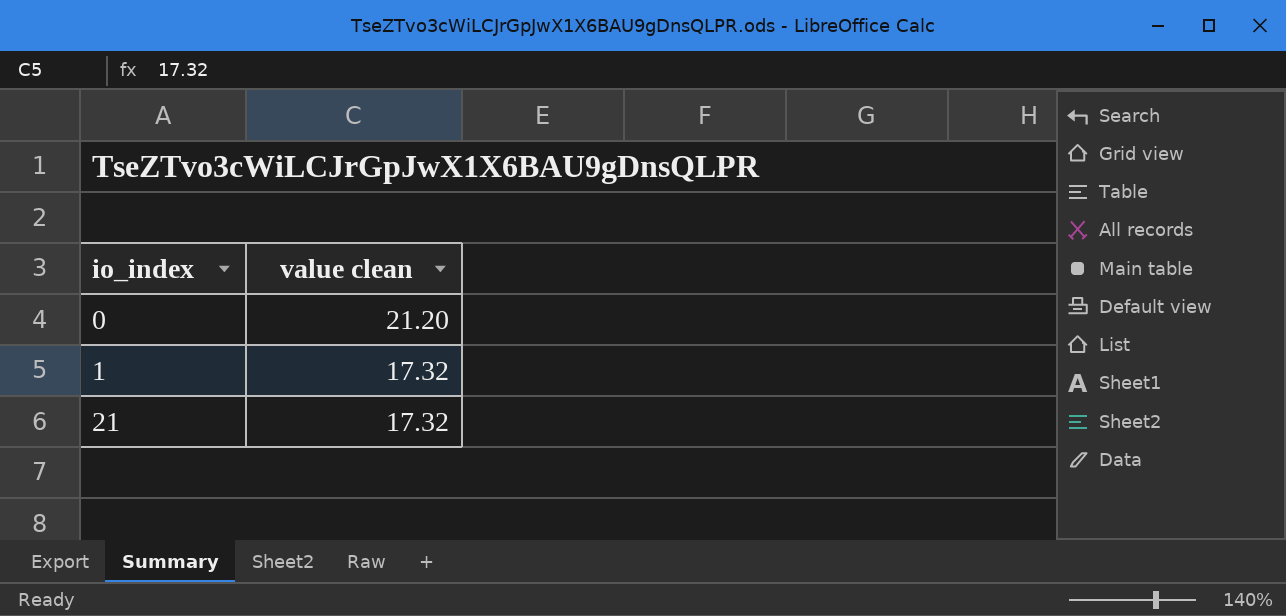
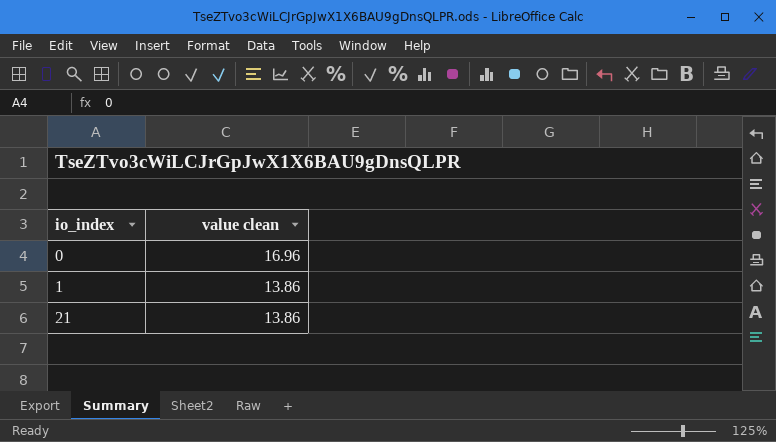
0 | value clean: 21.20 -> 16.96
1 | value clean: 17.32 -> 13.86
21 | value clean: 17.32 -> 13.86

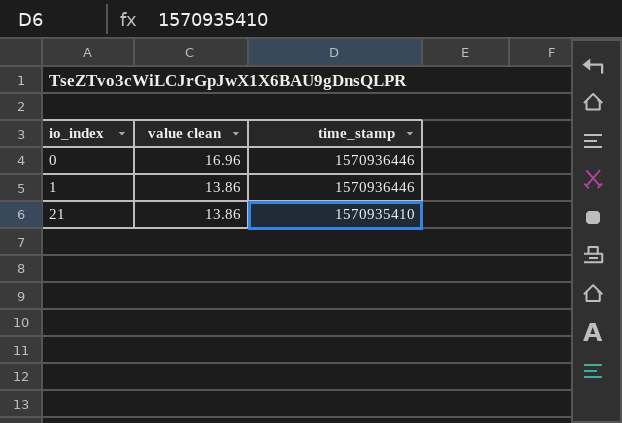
column time_stamp | position: none -> 3

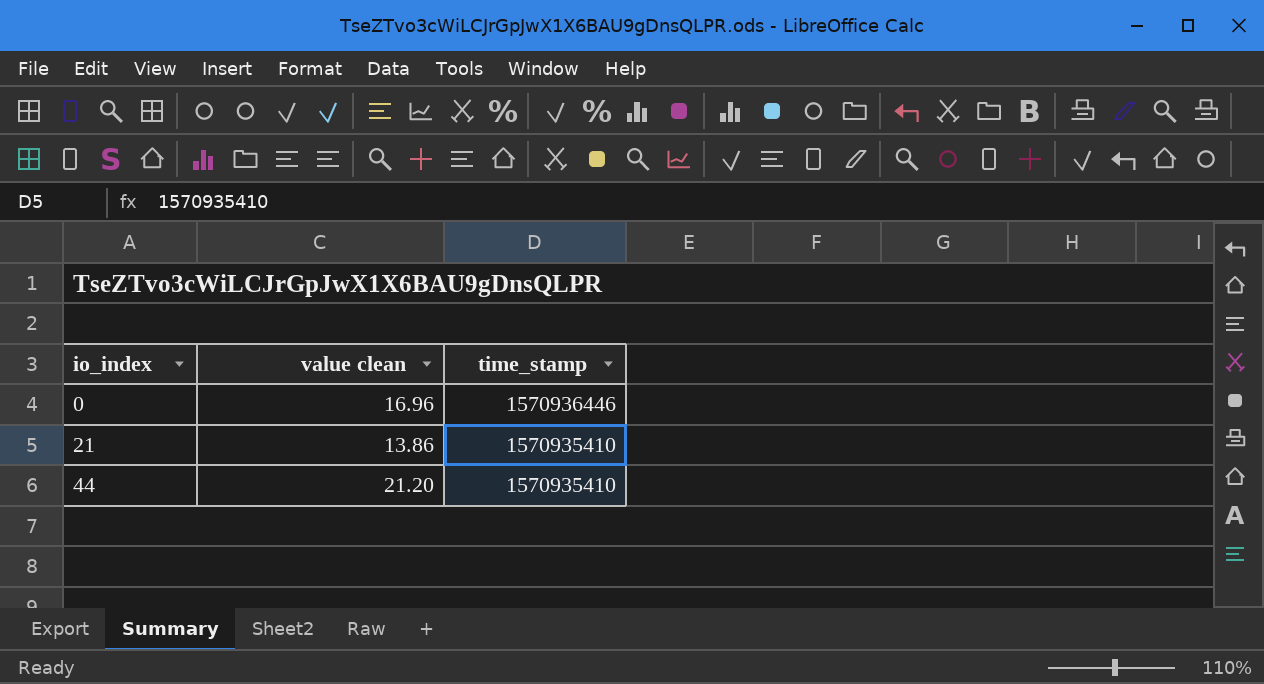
row 1: 13.86 | 1570936446 -> none
row 44: none -> 21.20 | 1570935410

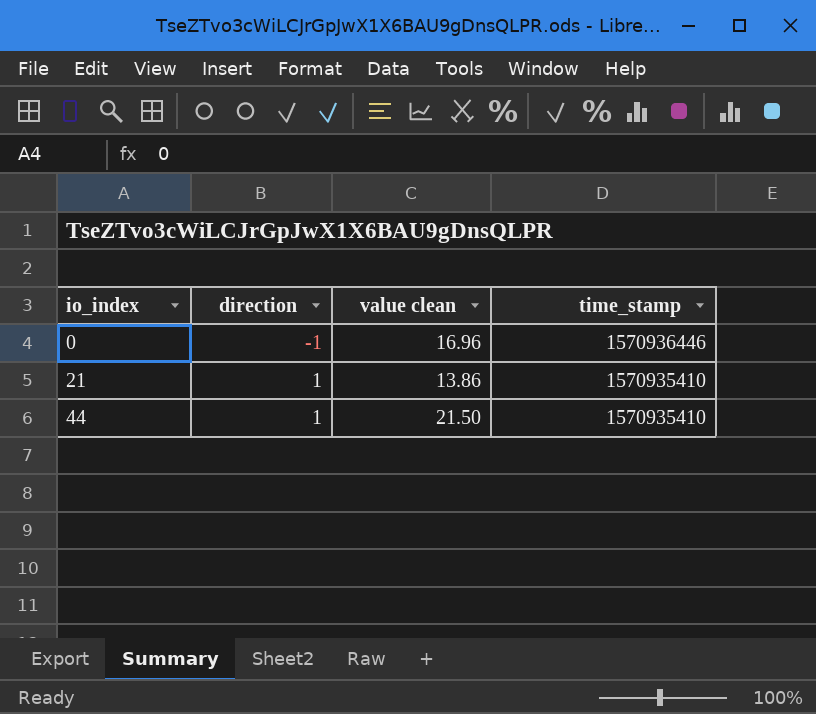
column direction | position: none -> 2
44 | value clean: 21.20 -> 21.50

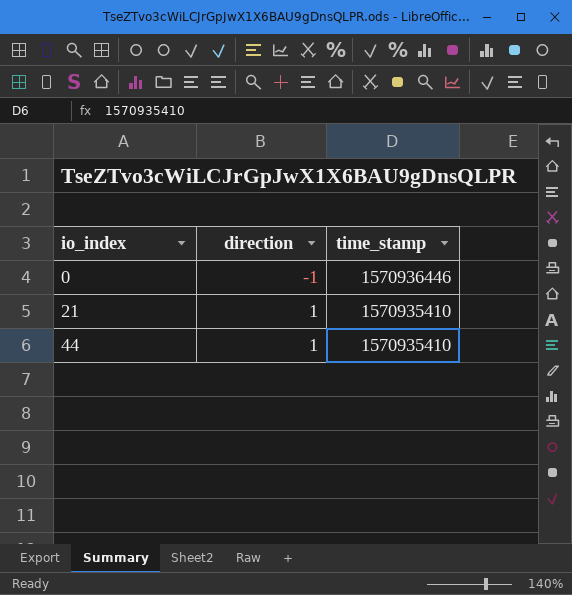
column value clean | position: 3 -> none

